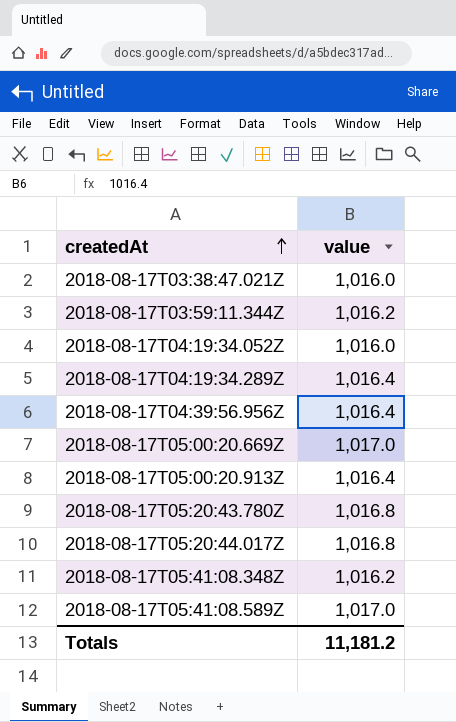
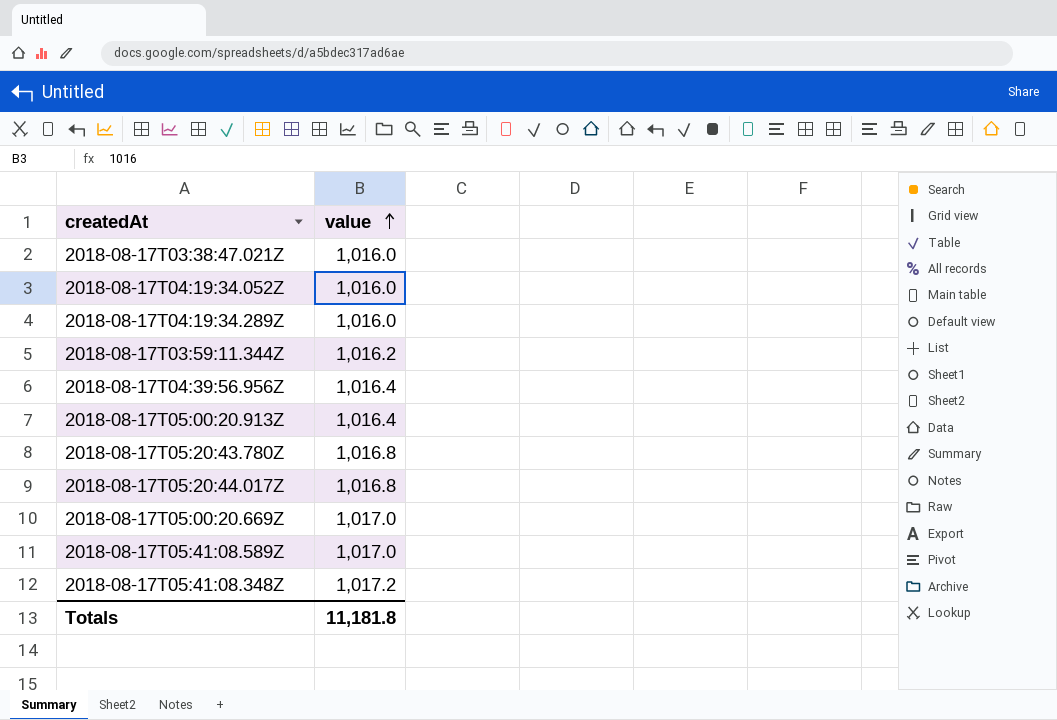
row order: createdAt ascending -> value ascending
2018-08-17T04:19:34.289Z | value: 1,016.4 -> 1,016.0
2018-08-17T05:41:08.348Z | value: 1,016.2 -> 1,017.2
Totals | value: 11,181.2 -> 11,181.8

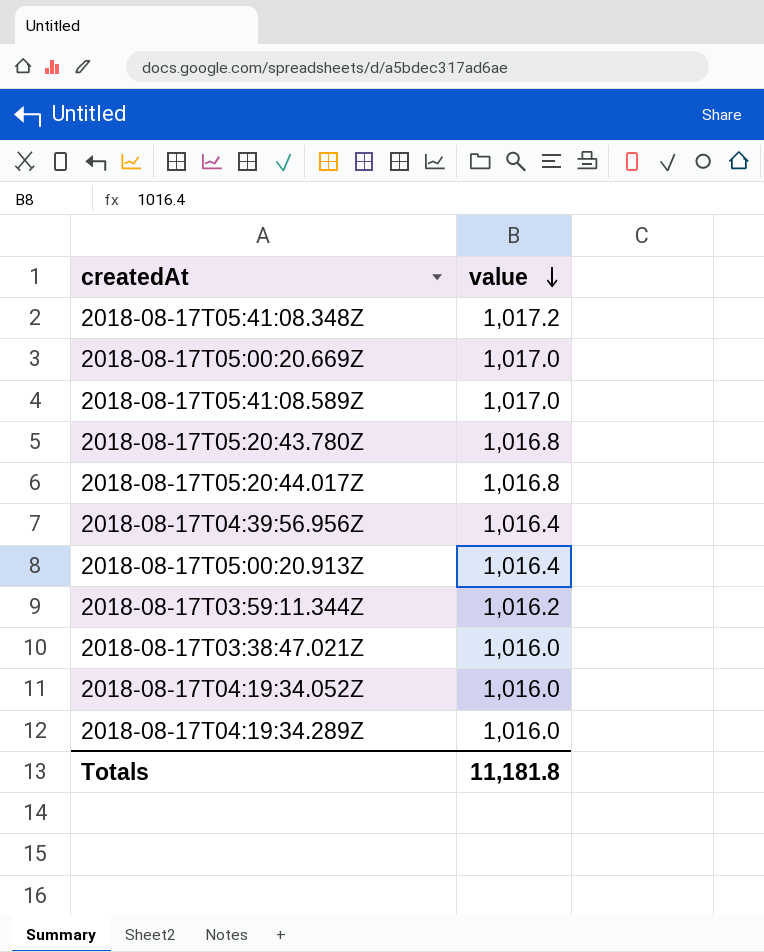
row order: value ascending -> value descending

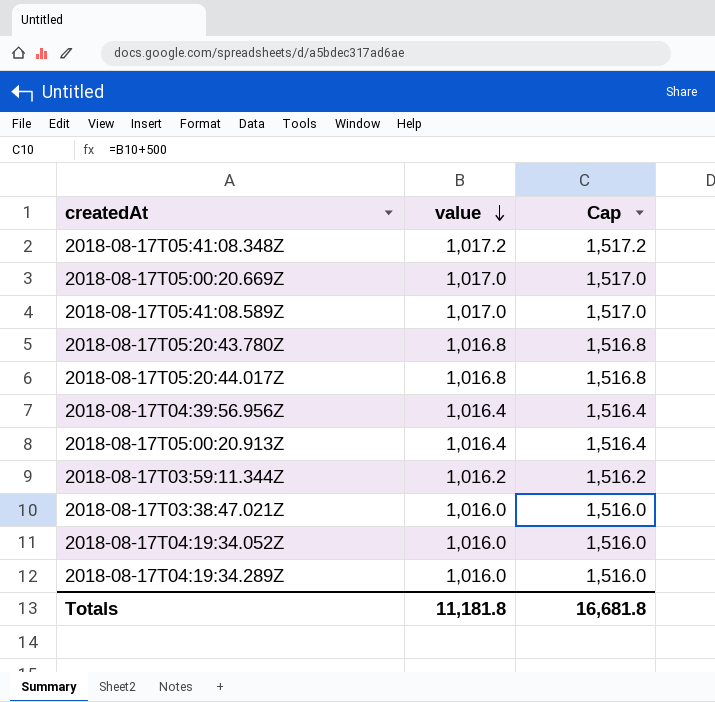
column Cap | formula: none -> [value] + 500

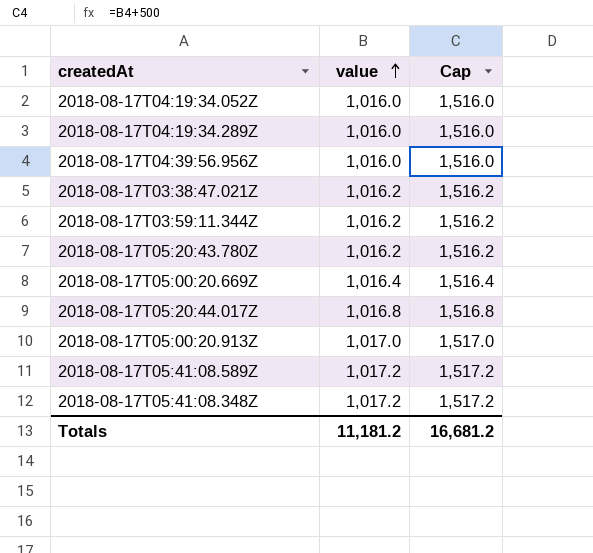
row order: value descending -> value ascending
2018-08-17T04:39:56.956Z | value: 1,016.4 -> 1,016.0
2018-08-17T04:39:56.956Z | Cap: 1,516.4 -> 1,516.0
2018-08-17T03:38:47.021Z | value: 1,016.0 -> 1,016.2
2018-08-17T03:38:47.021Z | Cap: 1,516.0 -> 1,516.2
2018-08-17T05:20:43.780Z | value: 1,016.8 -> 1,016.2
2018-08-17T05:20:43.780Z | Cap: 1,516.8 -> 1,516.2
2018-08-17T05:00:20.669Z | value: 1,017.0 -> 1,016.4
2018-08-17T05:00:20.669Z | Cap: 1,517.0 -> 1,516.4
2018-08-17T05:00:20.913Z | value: 1,016.4 -> 1,017.0
2018-08-17T05:00:20.913Z | Cap: 1,516.4 -> 1,517.0
2018-08-17T05:41:08.589Z | value: 1,017.0 -> 1,017.2
2018-08-17T05:41:08.589Z | Cap: 1,517.0 -> 1,517.2
Totals | value: 11,181.8 -> 11,181.2
Totals | Cap: 16,681.8 -> 16,681.2

